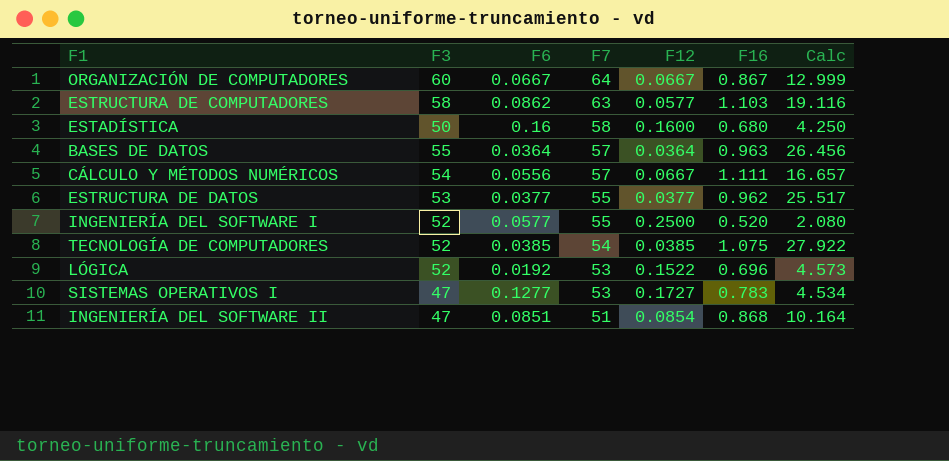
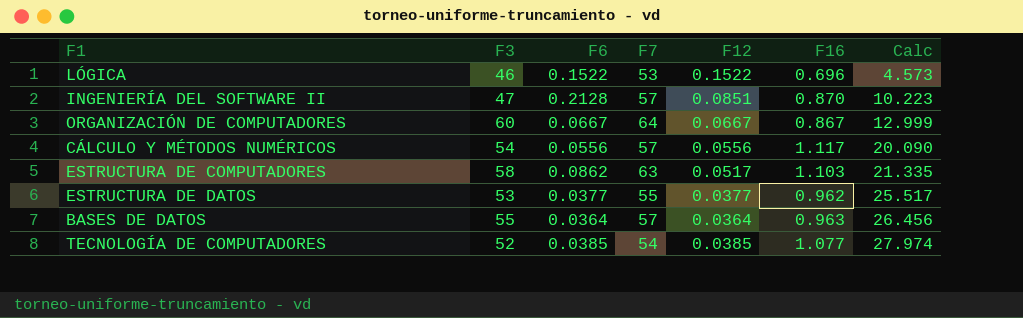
row order: F7 descending -> Calc ascending
row ESTADÍSTICA: 50 | 0.16 | 58 | 0.1600 | 0.680 | 4.250 -> none
row INGENIERÍA DEL SOFTWARE I: 52 | 0.0577 | 55 | 0.2500 | 0.520 | 2.080 -> none
row SISTEMAS OPERATIVOS I: 47 | 0.1277 | 53 | 0.1727 | 0.783 | 4.534 -> none
LÓGICA | F3: 52 -> 46
LÓGICA | F6: 0.0192 -> 0.1522
INGENIERÍA DEL SOFTWARE II | F6: 0.0851 -> 0.2128
INGENIERÍA DEL SOFTWARE II | F7: 51 -> 57
INGENIERÍA DEL SOFTWARE II | F12: 0.0854 -> 0.0851
INGENIERÍA DEL SOFTWARE II | F16: 0.868 -> 0.870
INGENIERÍA DEL SOFTWARE II | Calc: 10.164 -> 10.223
CÁLCULO Y MÉTODOS NUMÉRICOS | F12: 0.0667 -> 0.0556
CÁLCULO Y MÉTODOS NUMÉRICOS | F16: 1.111 -> 1.117
CÁLCULO Y MÉTODOS NUMÉRICOS | Calc: 16.657 -> 20.090
ESTRUCTURA DE COMPUTADORES | F12: 0.0577 -> 0.0517
ESTRUCTURA DE COMPUTADORES | Calc: 19.116 -> 21.335
TECNOLOGÍA DE COMPUTADORES | F16: 1.075 -> 1.077
TECNOLOGÍA DE COMPUTADORES | Calc: 27.922 -> 27.974

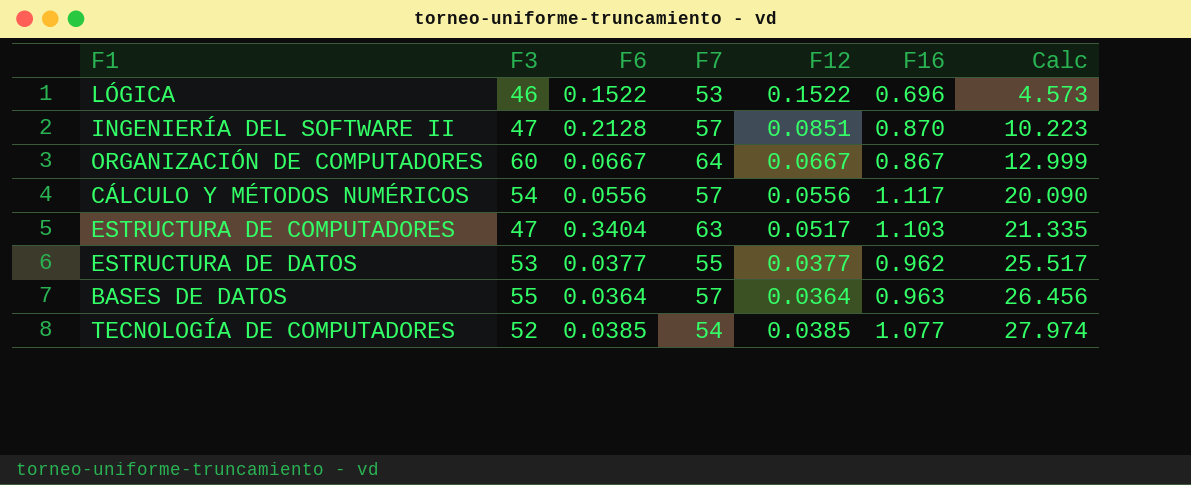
ESTRUCTURA DE COMPUTADORES | F3: 58 -> 47
ESTRUCTURA DE COMPUTADORES | F6: 0.0862 -> 0.3404

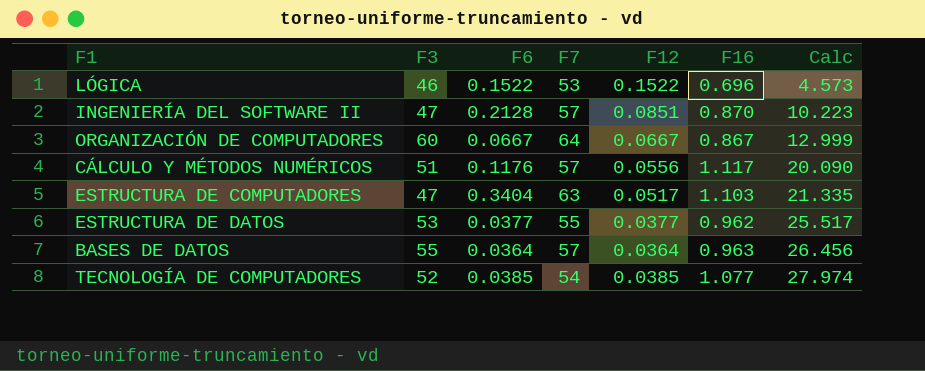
CÁLCULO Y MÉTODOS NUMÉRICOS | F3: 54 -> 51
CÁLCULO Y MÉTODOS NUMÉRICOS | F6: 0.0556 -> 0.1176

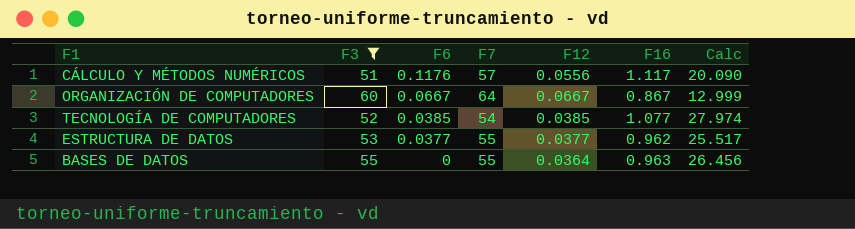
filter: none -> F3 >= 51
row order: Calc ascending -> F6 descending
BASES DE DATOS | F6: 0.0364 -> 0
BASES DE DATOS | F7: 57 -> 55

